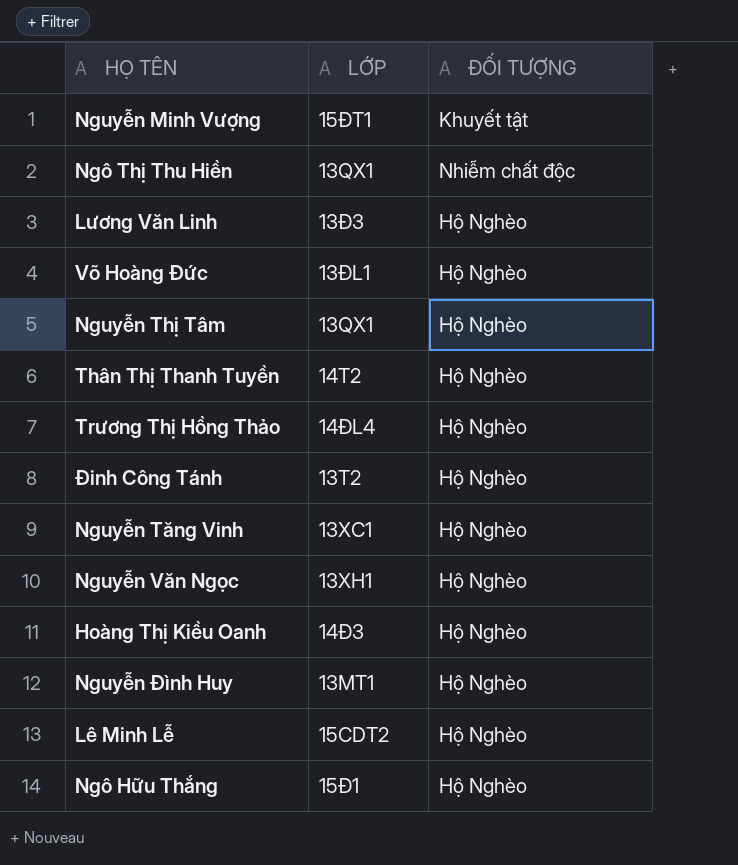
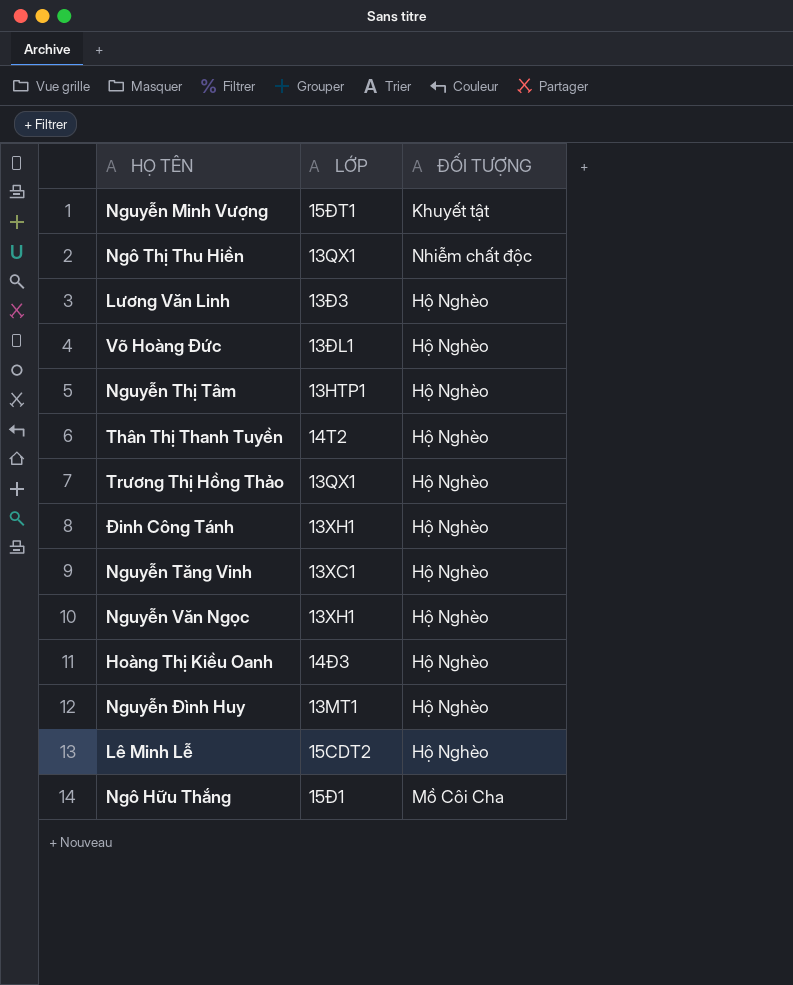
Nguyễn Thị Tâm | LỚP: 13QX1 -> 13HTP1
Trương Thị Hồng Thảo | LỚP: 14ĐL4 -> 13QX1
Đinh Công Tánh | LỚP: 13T2 -> 13XH1
Ngô Hữu Thắng | ĐỐI TƯỢNG: Hộ Nghèo -> Mồ Côi Cha

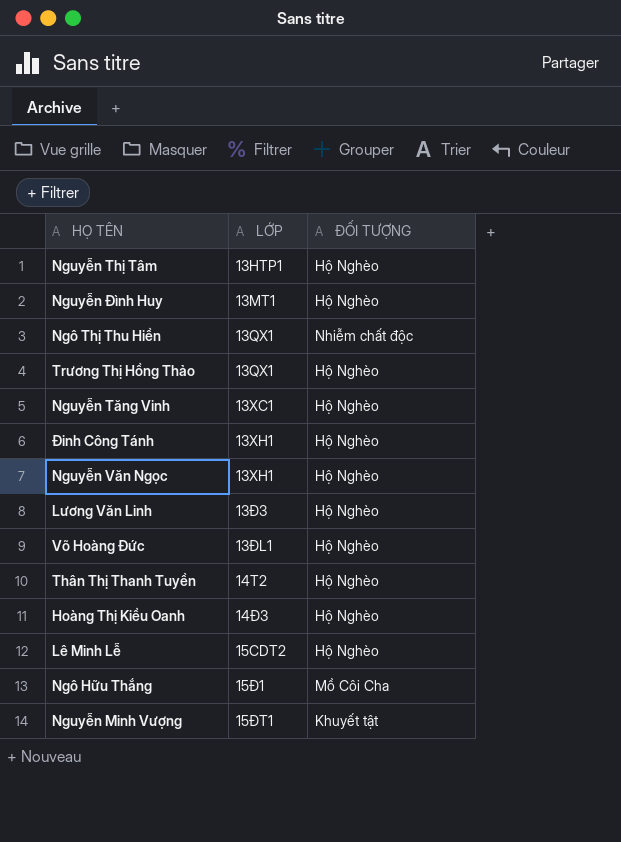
row order: none -> LỚP ascending

